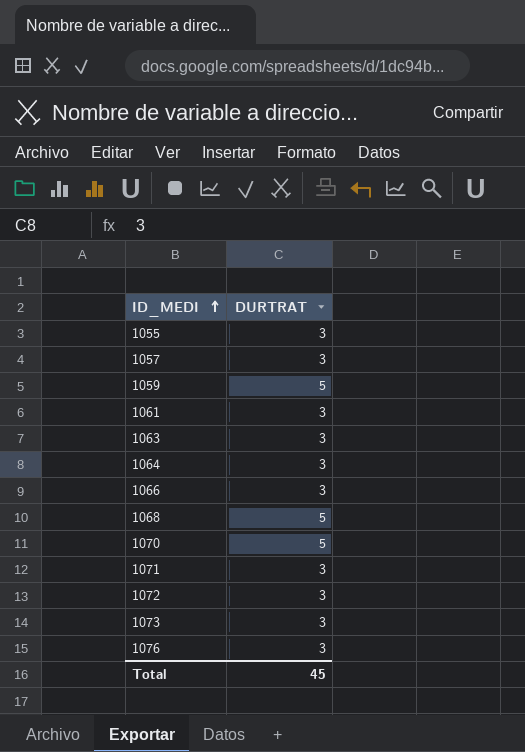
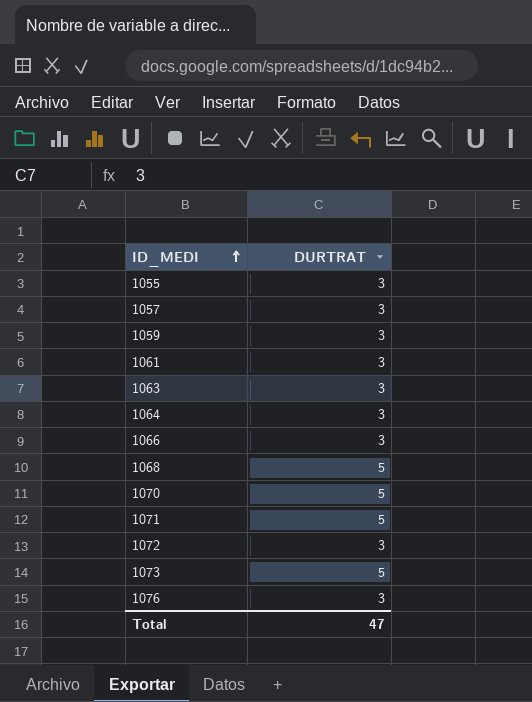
1059 | DURTRAT: 5 -> 3
1071 | DURTRAT: 3 -> 5
1073 | DURTRAT: 3 -> 5
Total | DURTRAT: 45 -> 47

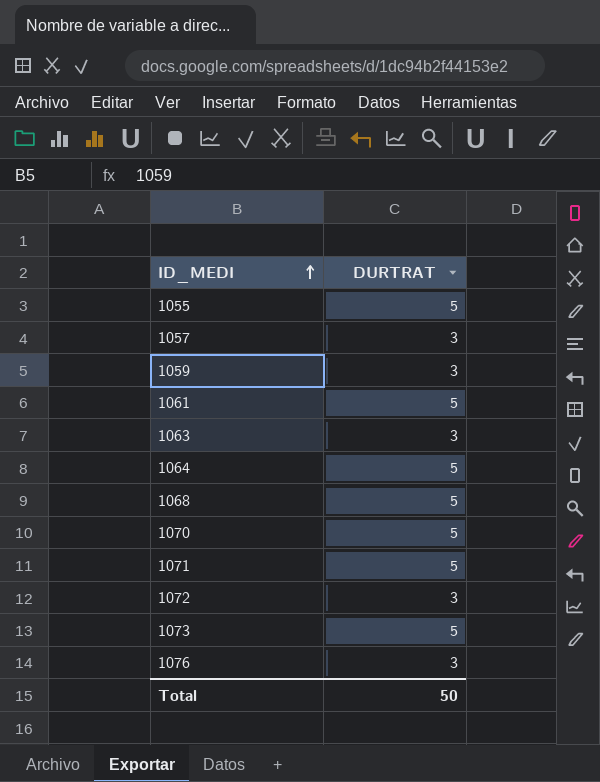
row 1066: 3 -> none
1055 | DURTRAT: 3 -> 5
1061 | DURTRAT: 3 -> 5
1064 | DURTRAT: 3 -> 5
Total | DURTRAT: 47 -> 50

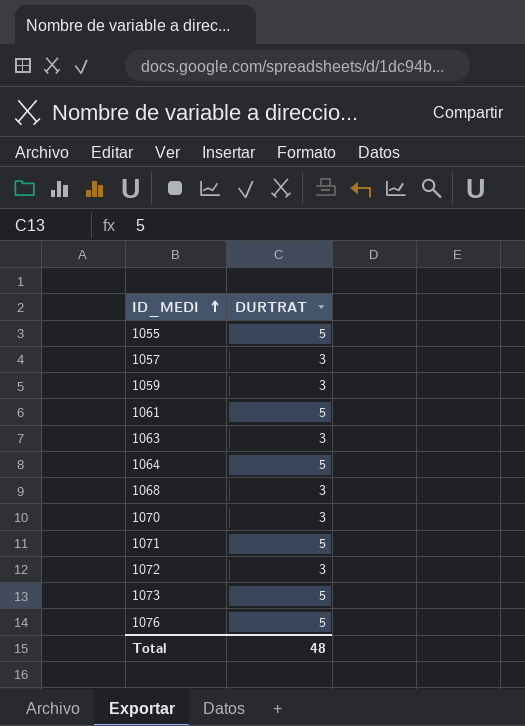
1068 | DURTRAT: 5 -> 3
1070 | DURTRAT: 5 -> 3
1076 | DURTRAT: 3 -> 5
Total | DURTRAT: 50 -> 48

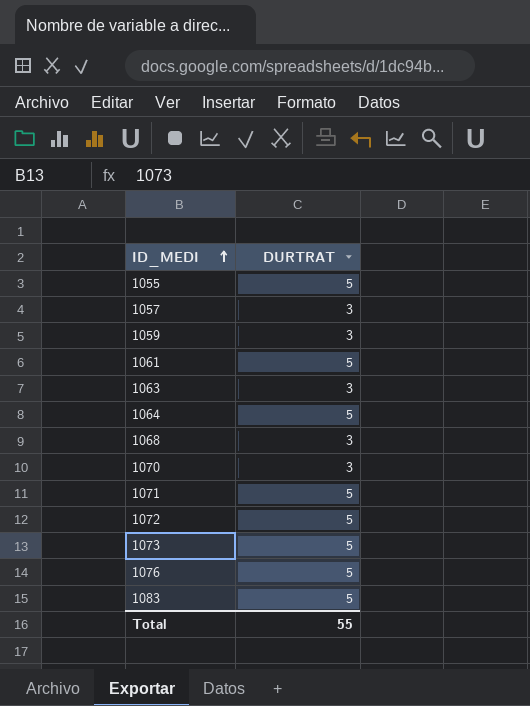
1072 | DURTRAT: 3 -> 5
row 1083: none -> 5
Total | DURTRAT: 48 -> 55

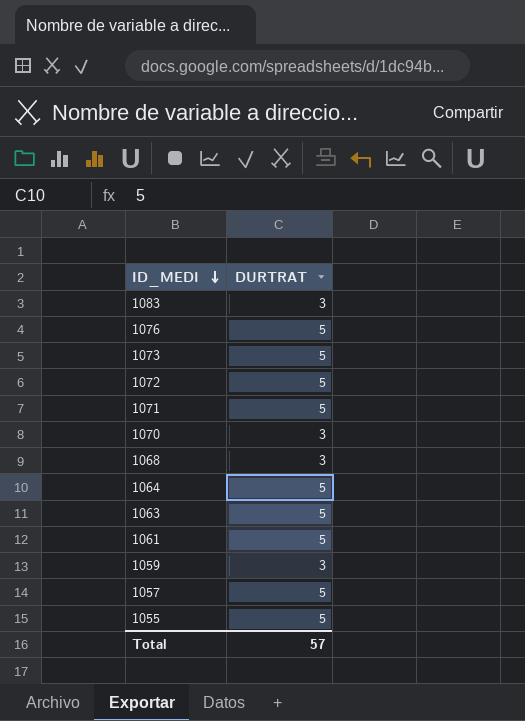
row order: ID_MEDI ascending -> ID_MEDI descending
1083 | DURTRAT: 5 -> 3
1063 | DURTRAT: 3 -> 5
1057 | DURTRAT: 3 -> 5
Total | DURTRAT: 55 -> 57

